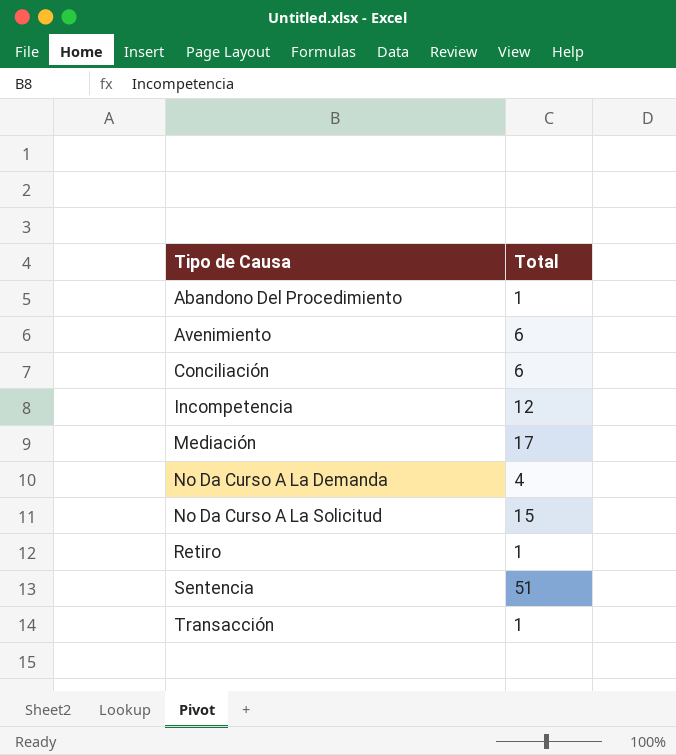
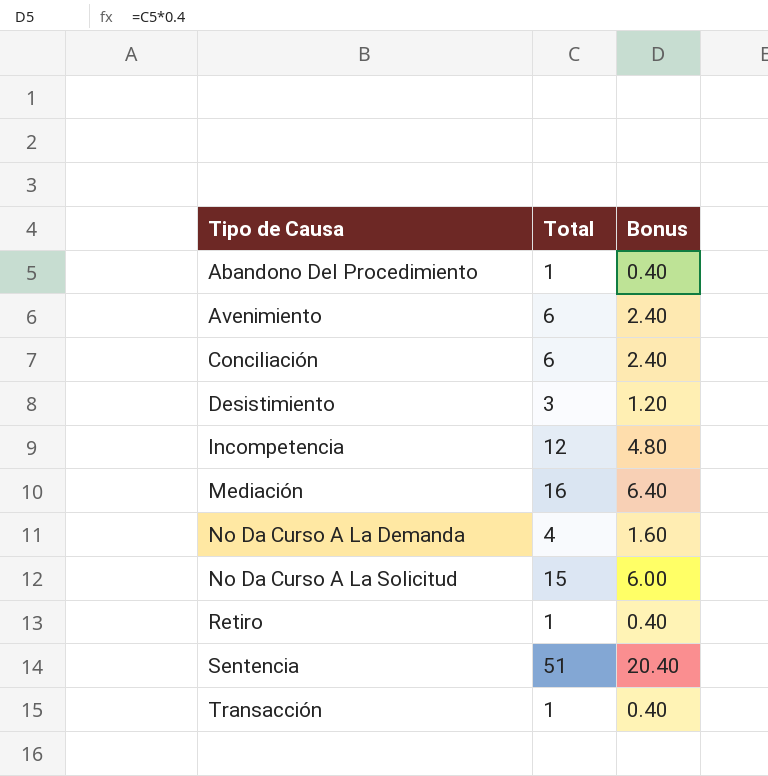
column Bonus | formula: none -> [Total] * 0.4
row Desistimiento: none -> 3 | 1.20
Mediación | Total: 17 -> 16

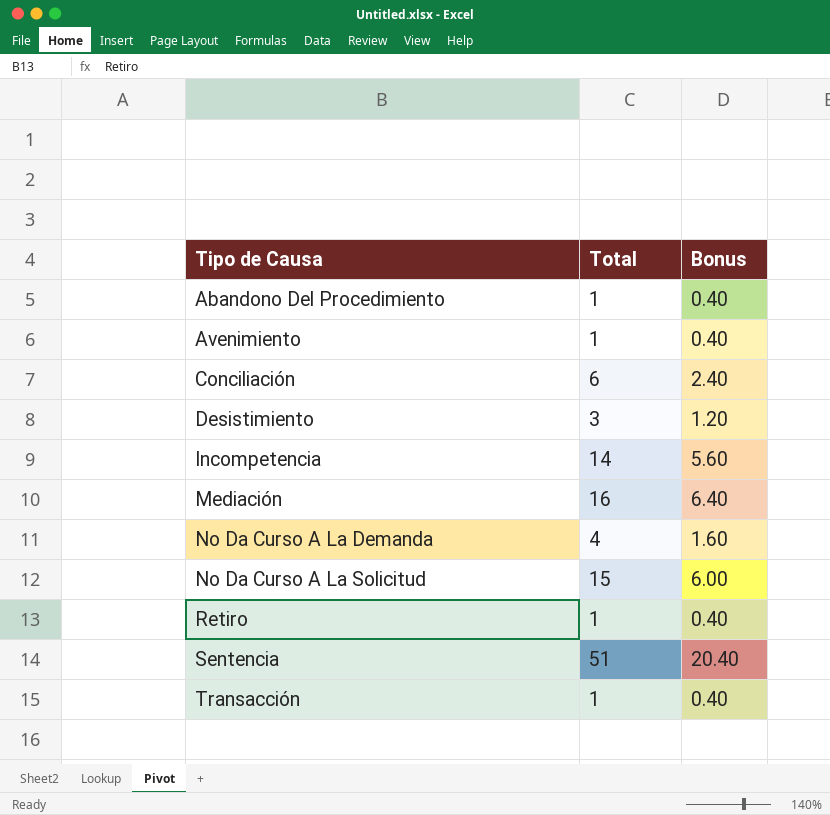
Avenimiento | Total: 6 -> 1
Avenimiento | Bonus: 2.40 -> 0.40
Incompetencia | Total: 12 -> 14
Incompetencia | Bonus: 4.80 -> 5.60

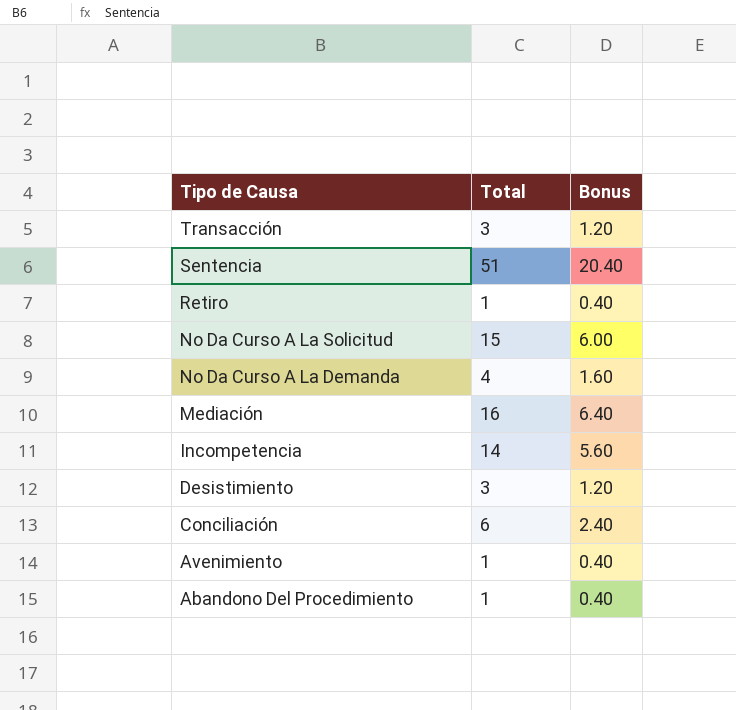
row order: Tipo de Causa ascending -> Tipo de Causa descending
Transacción | Total: 1 -> 3
Transacción | Bonus: 0.40 -> 1.20

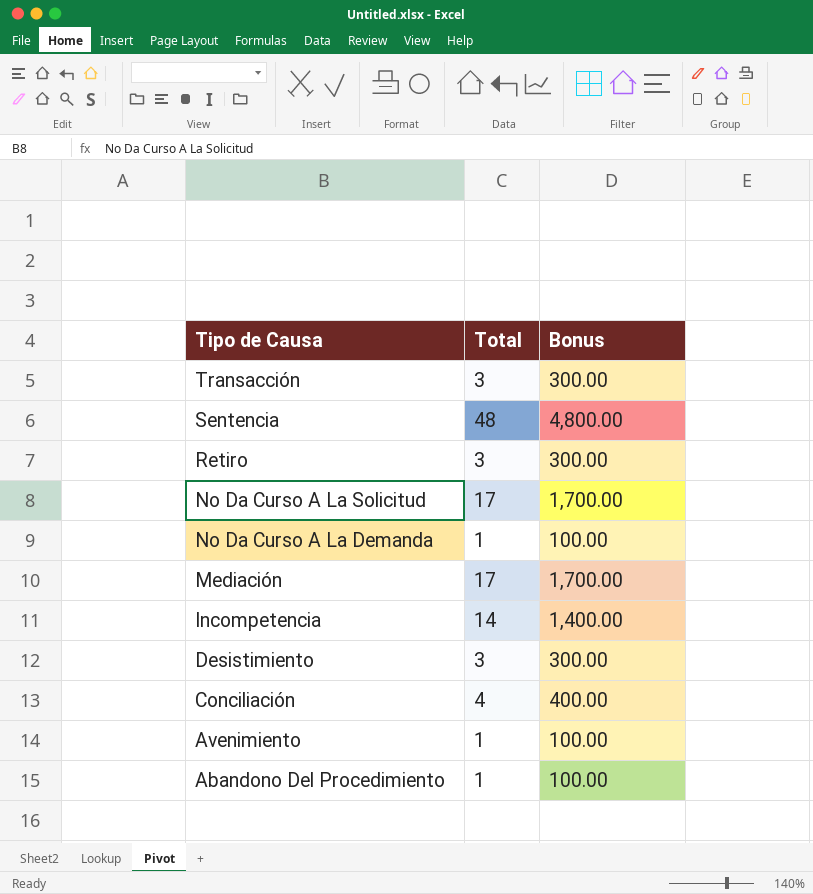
column Bonus | formula: [Total] * 0.4 -> [Total] * 100
Sentencia | Total: 51 -> 48
Retiro | Total: 1 -> 3
No Da Curso A La Solicitud | Total: 15 -> 17
No Da Curso A La Demanda | Total: 4 -> 1
Mediación | Total: 16 -> 17
Conciliación | Total: 6 -> 4

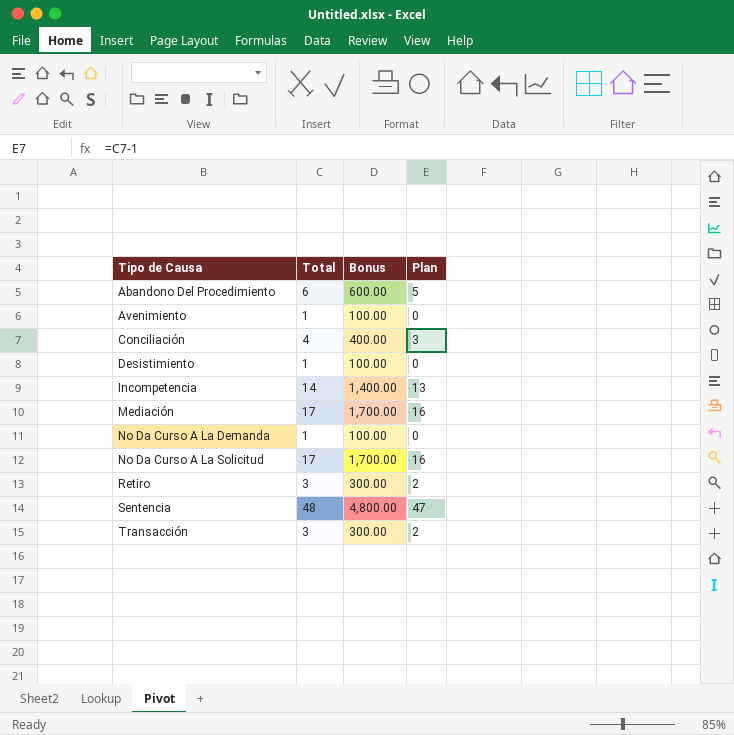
row order: Tipo de Causa descending -> Tipo de Causa ascending
column Plan | formula: none -> [Total] - 1
Abandono Del Procedimiento | Total: 1 -> 6
Abandono Del Procedimiento | Bonus: 100.00 -> 600.00
Desistimiento | Total: 3 -> 1
Desistimiento | Bonus: 300.00 -> 100.00

